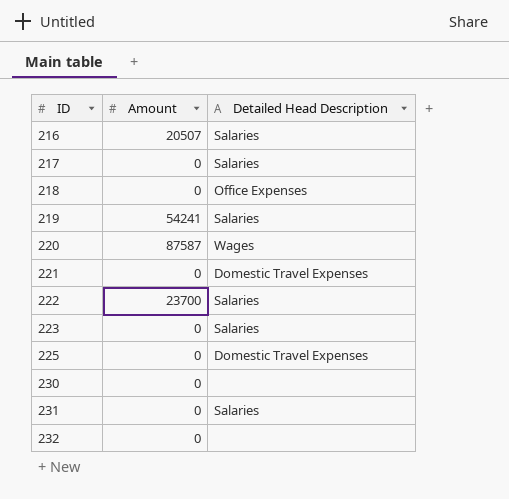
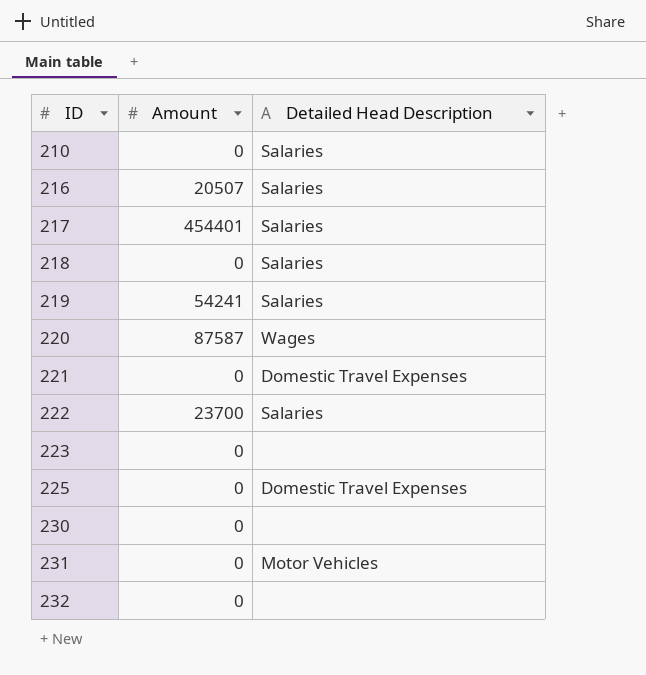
row 210: none -> 0 | Salaries
217 | Amount: 0 -> 454401
218 | Detailed Head Description: Office Expenses -> Salaries
223 | Detailed Head Description: Salaries -> none
231 | Detailed Head Description: Salaries -> Motor Vehicles

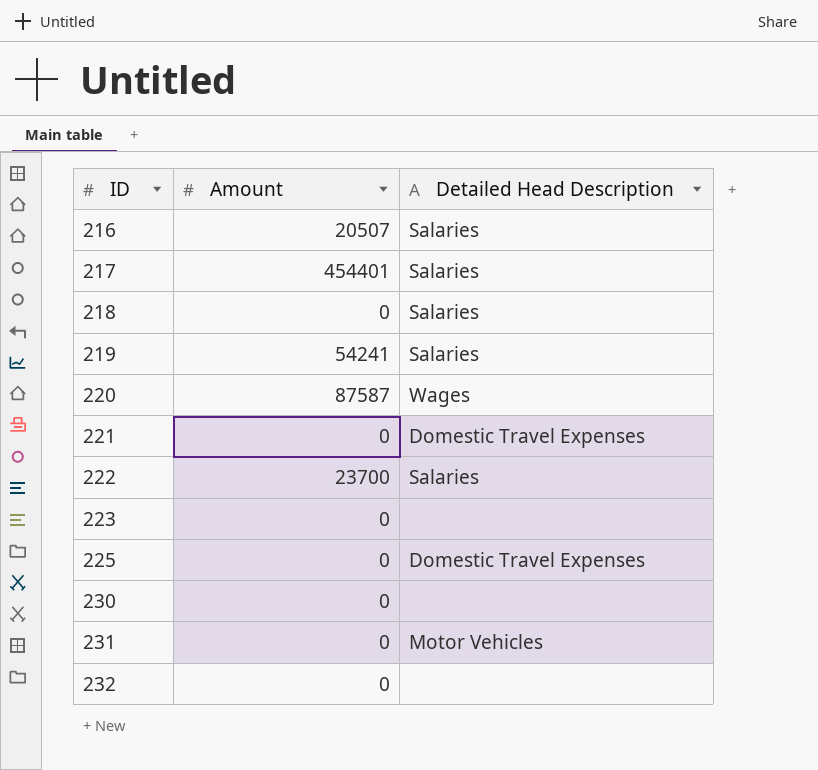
row 210: 0 | Salaries -> none

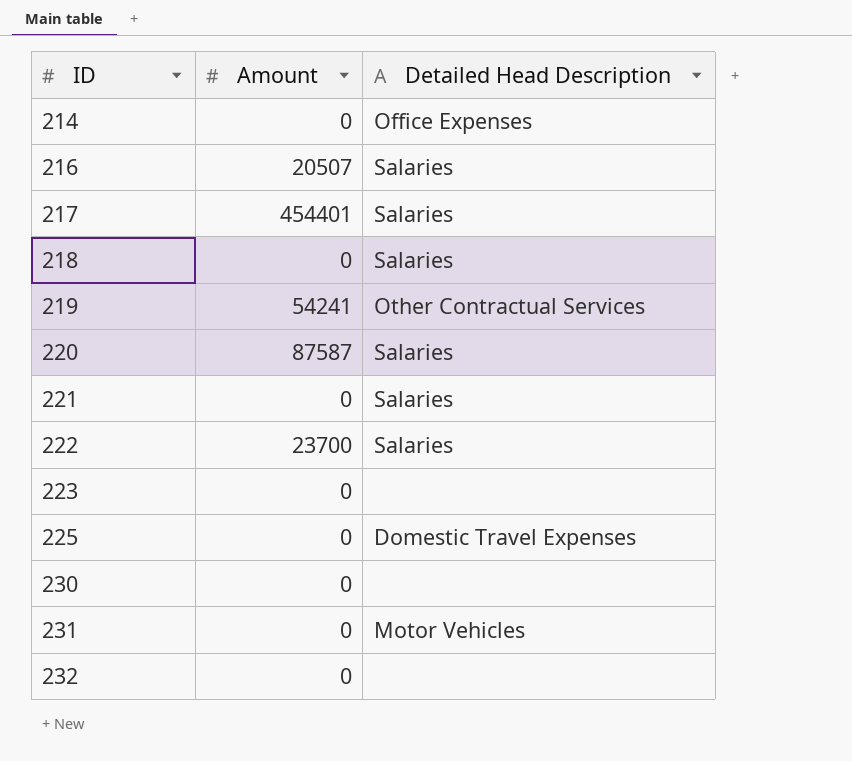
row 214: none -> 0 | Office Expenses
219 | Detailed Head Description: Salaries -> Other Contractual Services
220 | Detailed Head Description: Wages -> Salaries
221 | Detailed Head Description: Domestic Travel Expenses -> Salaries

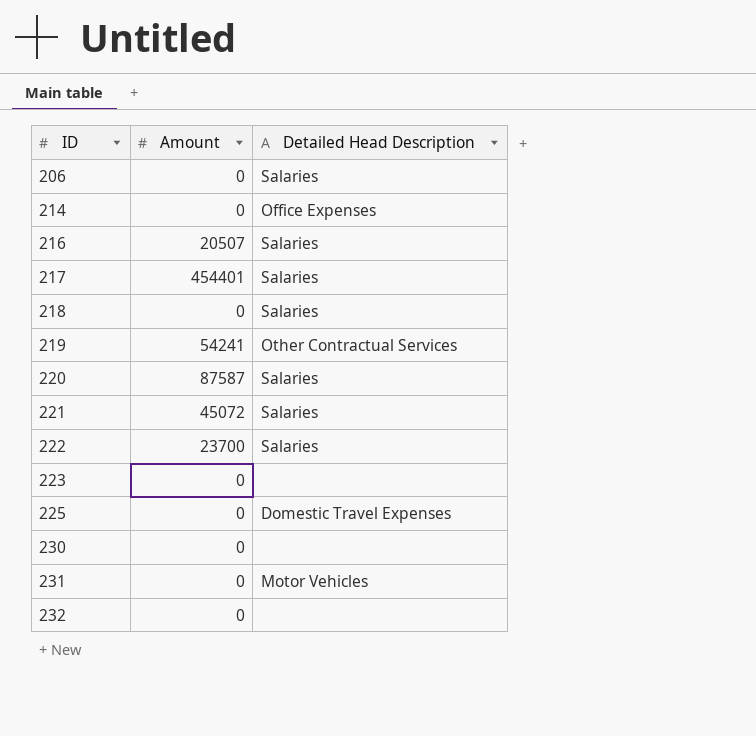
row 206: none -> 0 | Salaries
221 | Amount: 0 -> 45072

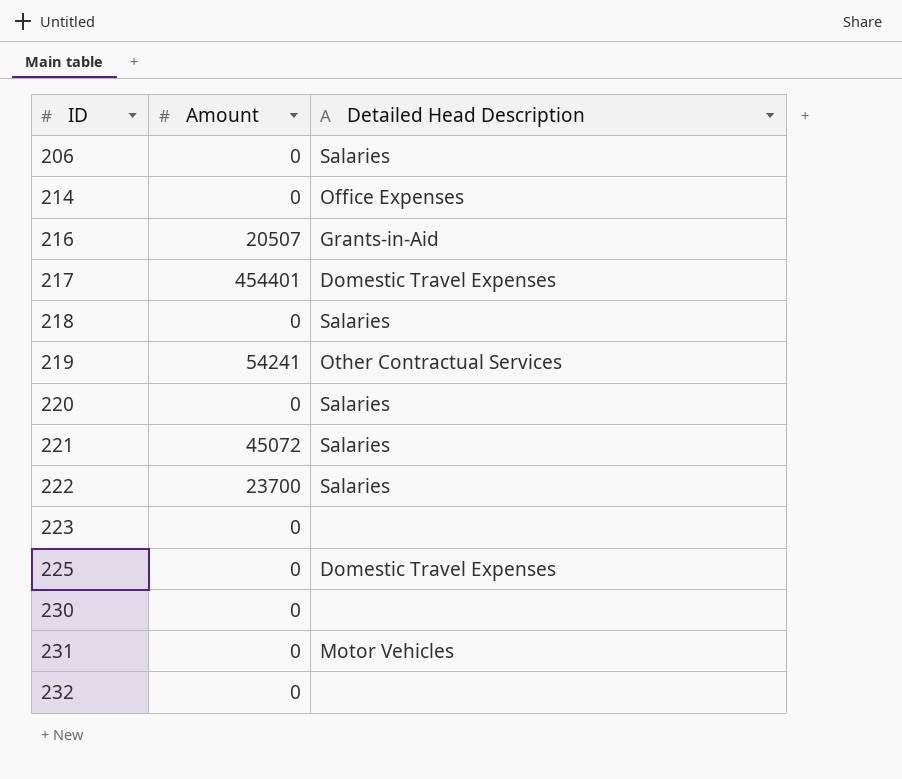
216 | Detailed Head Description: Salaries -> Grants-in-Aid
217 | Detailed Head Description: Salaries -> Domestic Travel Expenses
220 | Amount: 87587 -> 0

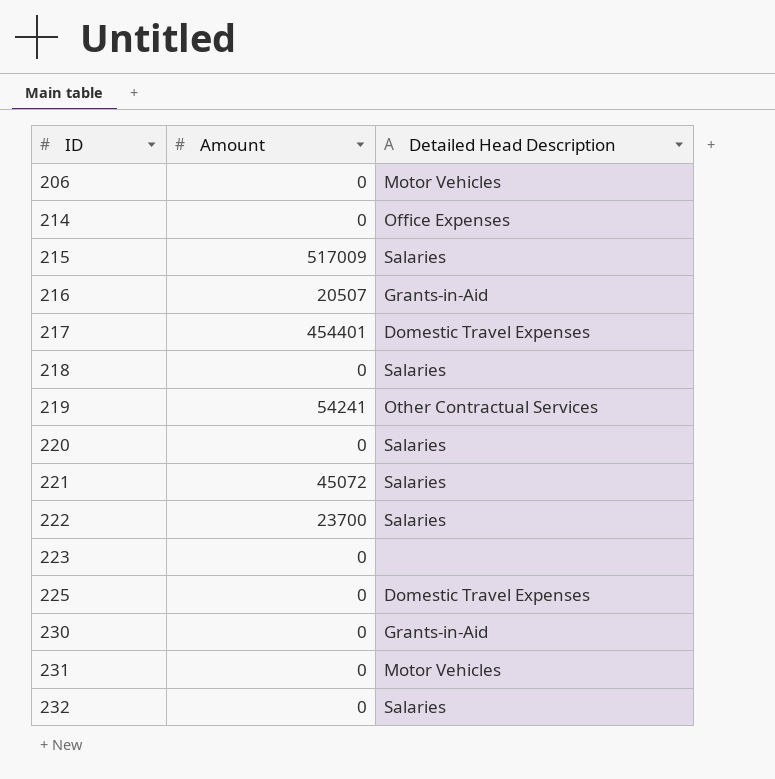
206 | Detailed Head Description: Salaries -> Motor Vehicles
row 215: none -> 517009 | Salaries
230 | Detailed Head Description: none -> Grants-in-Aid
232 | Detailed Head Description: none -> Salaries

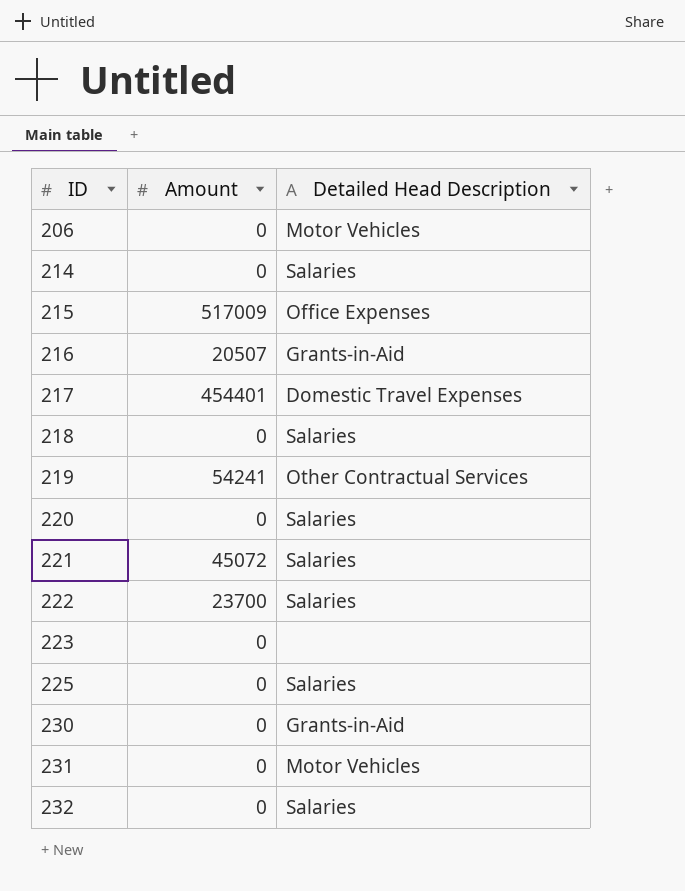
214 | Detailed Head Description: Office Expenses -> Salaries
215 | Detailed Head Description: Salaries -> Office Expenses
225 | Detailed Head Description: Domestic Travel Expenses -> Salaries

